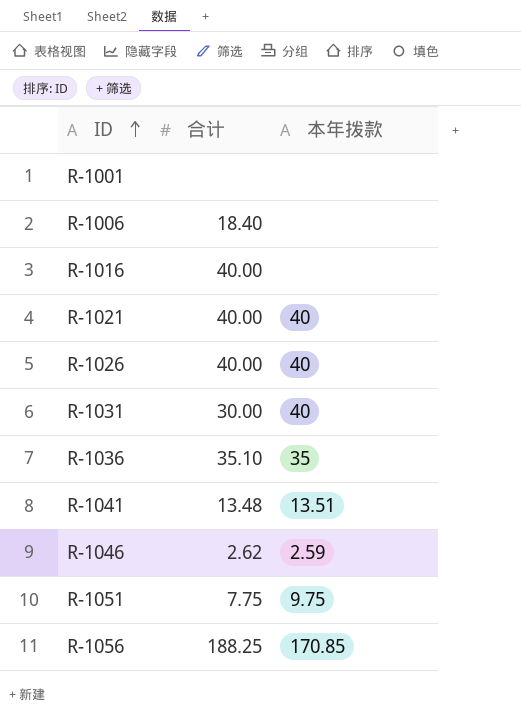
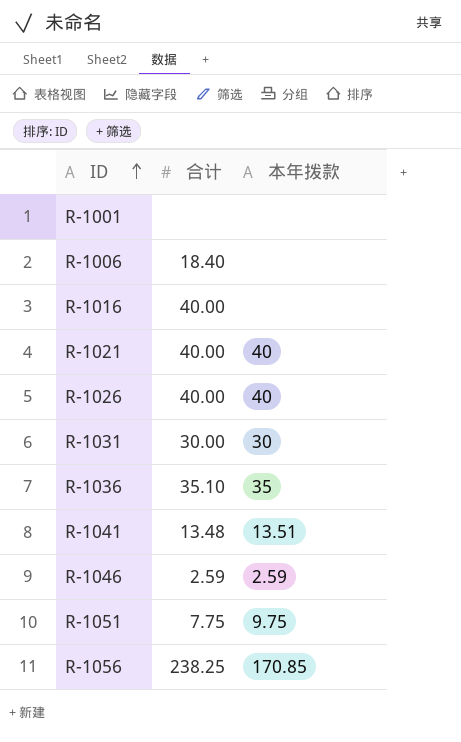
R-1031 | 本年拨款: 40 -> 30
R-1046 | 合计: 2.62 -> 2.59
R-1056 | 合计: 188.25 -> 238.25

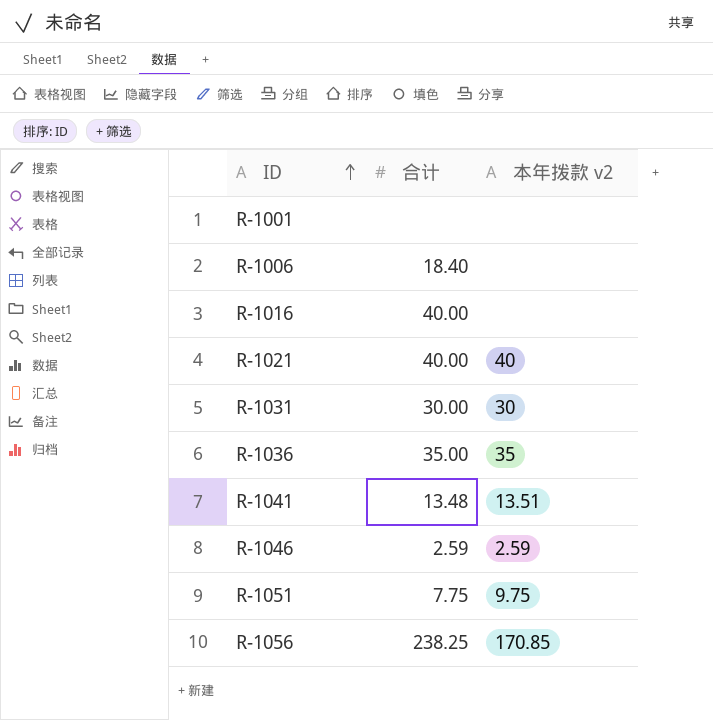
column name: 本年拨款 -> 本年拨款 v2
row R-1026: 40.00 | 40 -> none
R-1036 | 合计: 35.10 -> 35.00

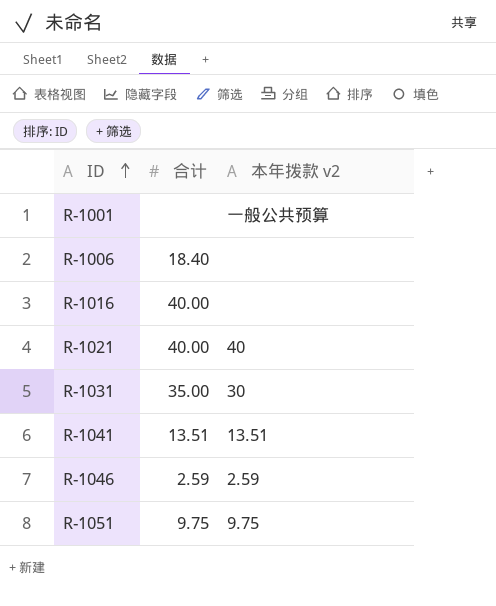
row R-1036: 35.00 | 35 -> none
row R-1056: 238.25 | 170.85 -> none
R-1001 | 本年拨款 v2: none -> 一般公共预算
R-1031 | 合计: 30.00 -> 35.00
R-1041 | 合计: 13.48 -> 13.51
R-1051 | 合计: 7.75 -> 9.75

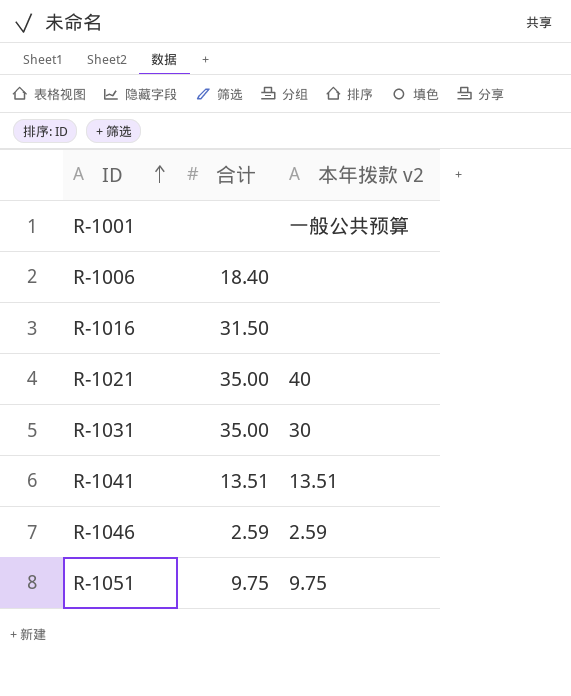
R-1016 | 合计: 40.00 -> 31.50
R-1021 | 合计: 40.00 -> 35.00

